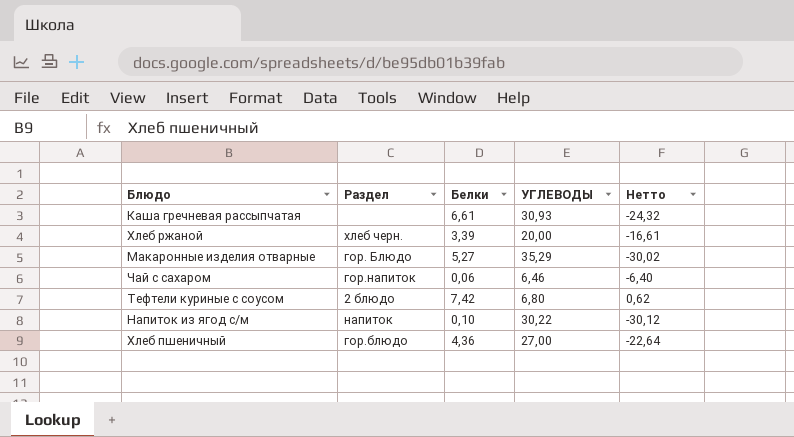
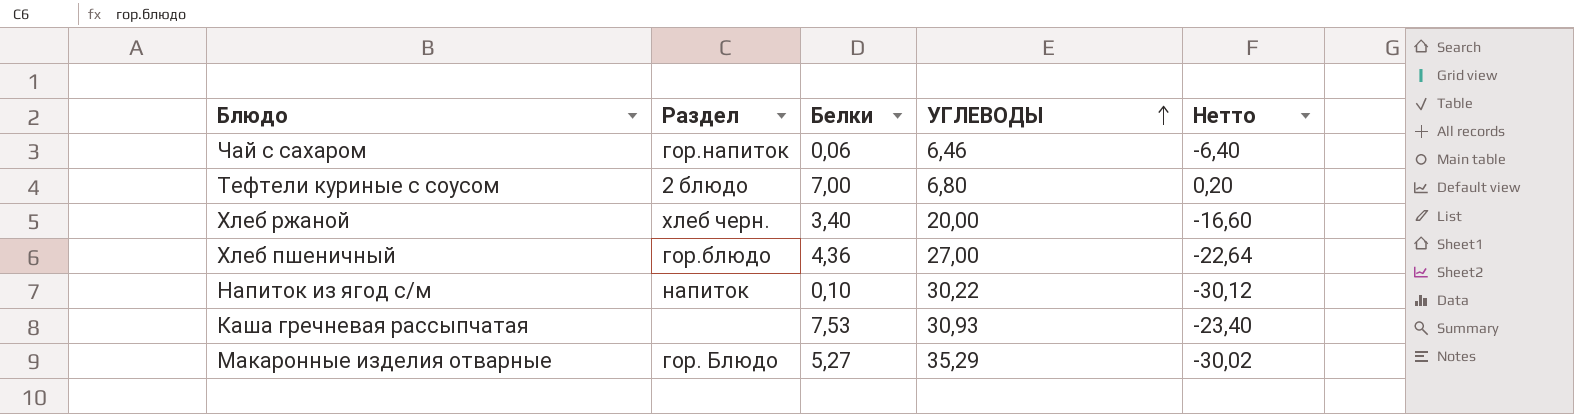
row order: none -> УГЛЕВОДЫ ascending
Тефтели куриные с соусом | Белки: 7,42 -> 7,00
Тефтели куриные с соусом | Нетто: 0,62 -> 0,20
Хлеб ржаной | Белки: 3,39 -> 3,40
Хлеб ржаной | Нетто: -16,61 -> -16,60
Каша гречневая рассыпчатая | Белки: 6,61 -> 7,53
Каша гречневая рассыпчатая | Нетто: -24,32 -> -23,40

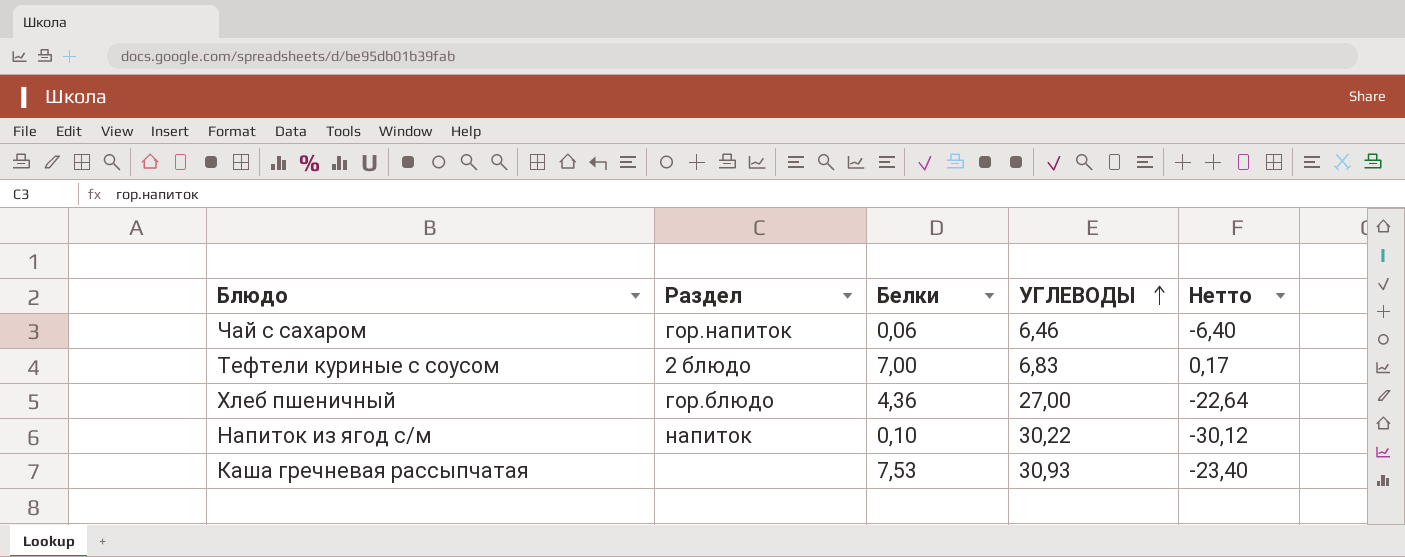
row Хлеб ржаной: хлеб черн. | 3,40 | 20,00 | -16,60 -> none
row Макаронные изделия отварные: гор. Блюдо | 5,27 | 35,29 | -30,02 -> none
Тефтели куриные с соусом | УГЛЕВОДЫ: 6,80 -> 6,83
Тефтели куриные с соусом | Нетто: 0,20 -> 0,17

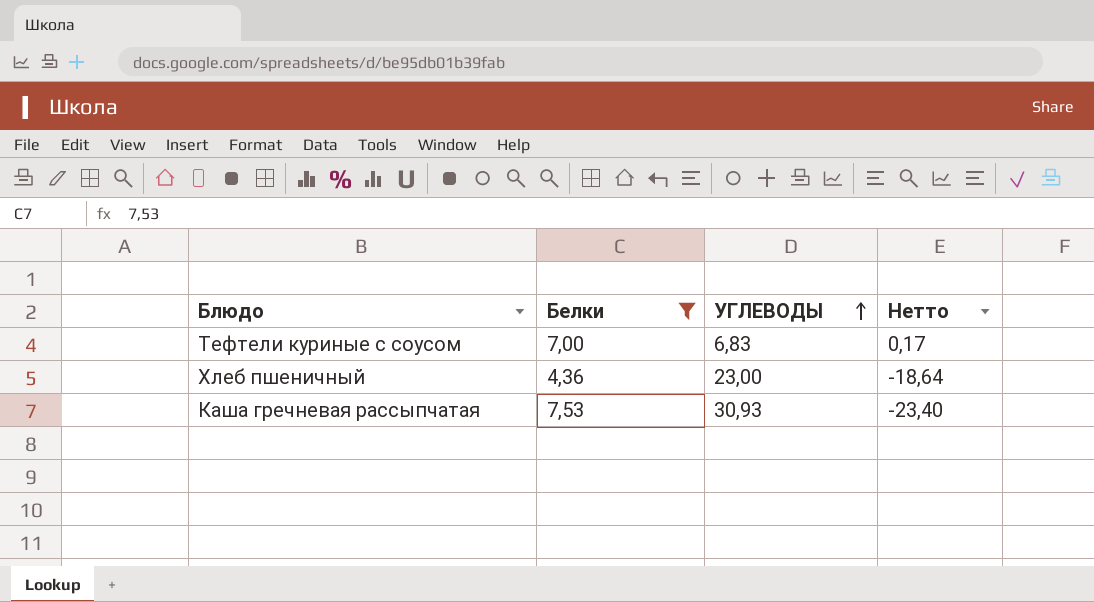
filter: none -> Белки >= 4,36
column Раздел | position: 2 -> none
Хлеб пшеничный | УГЛЕВОДЫ: 27,00 -> 23,00
Хлеб пшеничный | Нетто: -22,64 -> -18,64

